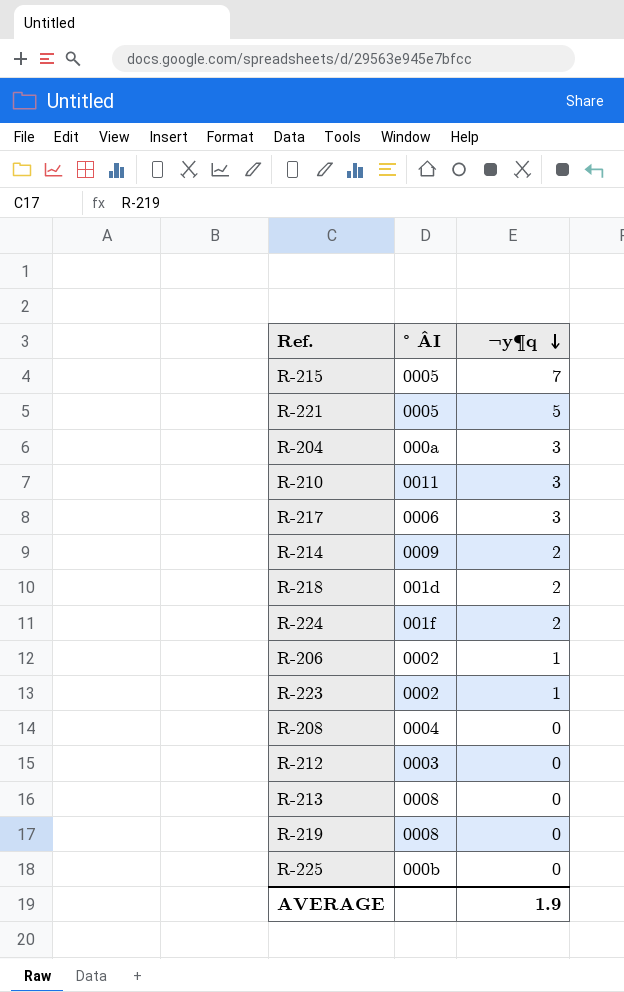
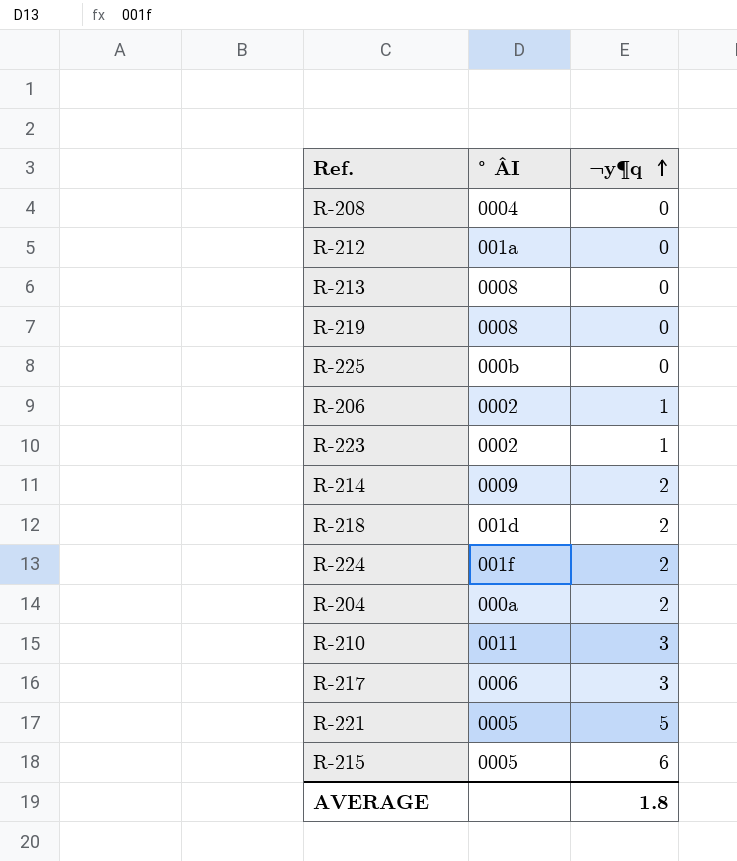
row order: ¬y¶q descending -> ¬y¶q ascending
R-212 | ° ÂI: 0003 -> 001a
R-204 | ¬y¶q: 3 -> 2
R-215 | ¬y¶q: 7 -> 6
AVERAGE | ¬y¶q: 1.9 -> 1.8

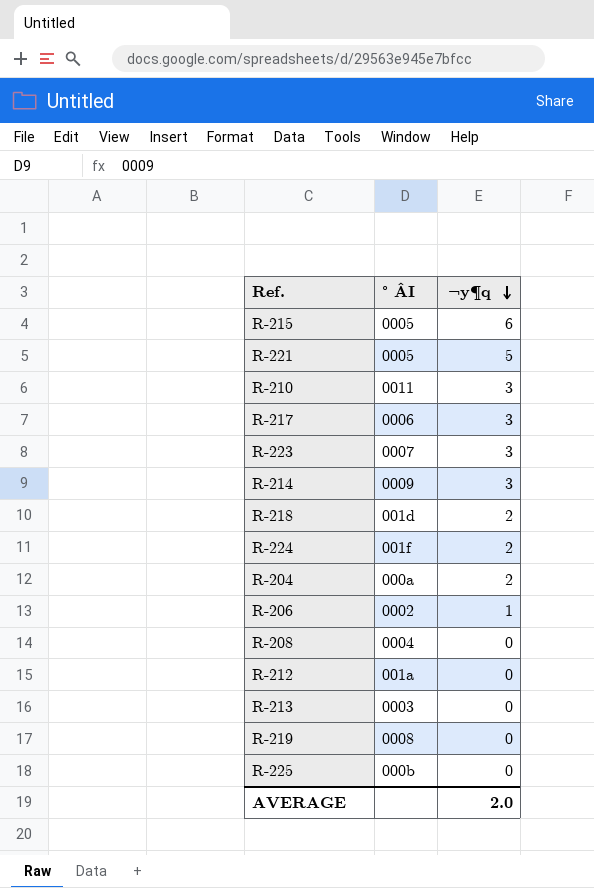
row order: ¬y¶q ascending -> ¬y¶q descending
R-223 | ° ÂI: 0002 -> 0007
R-223 | ¬y¶q: 1 -> 3
R-214 | ¬y¶q: 2 -> 3
R-213 | ° ÂI: 0008 -> 0003
AVERAGE | ¬y¶q: 1.8 -> 2.0

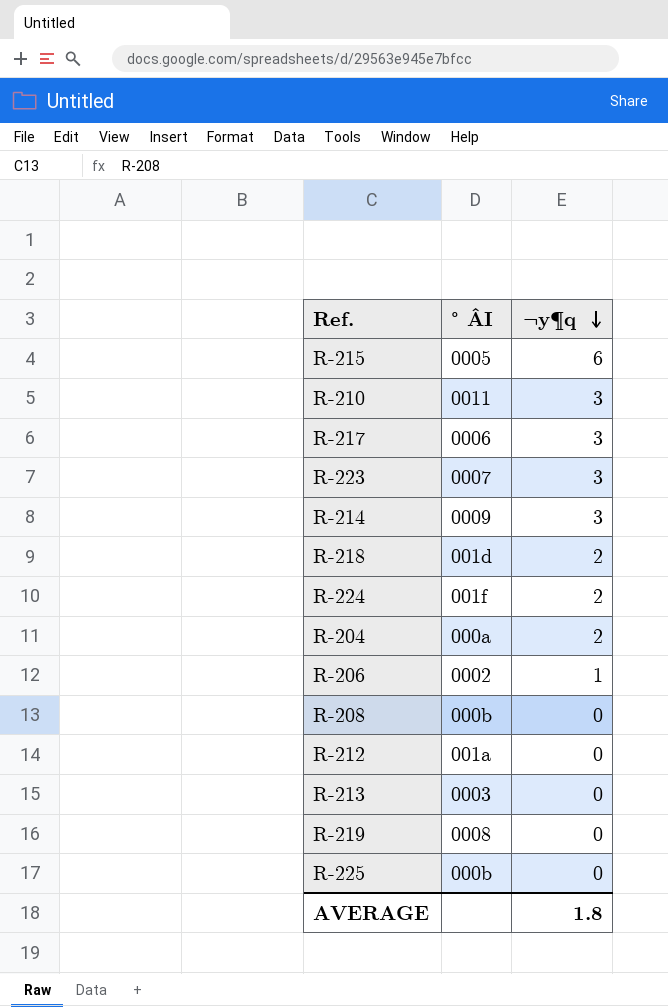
row R-221: 0005 | 5 -> none
R-208 | ° ÂI: 0004 -> 000b
AVERAGE | ¬y¶q: 2.0 -> 1.8

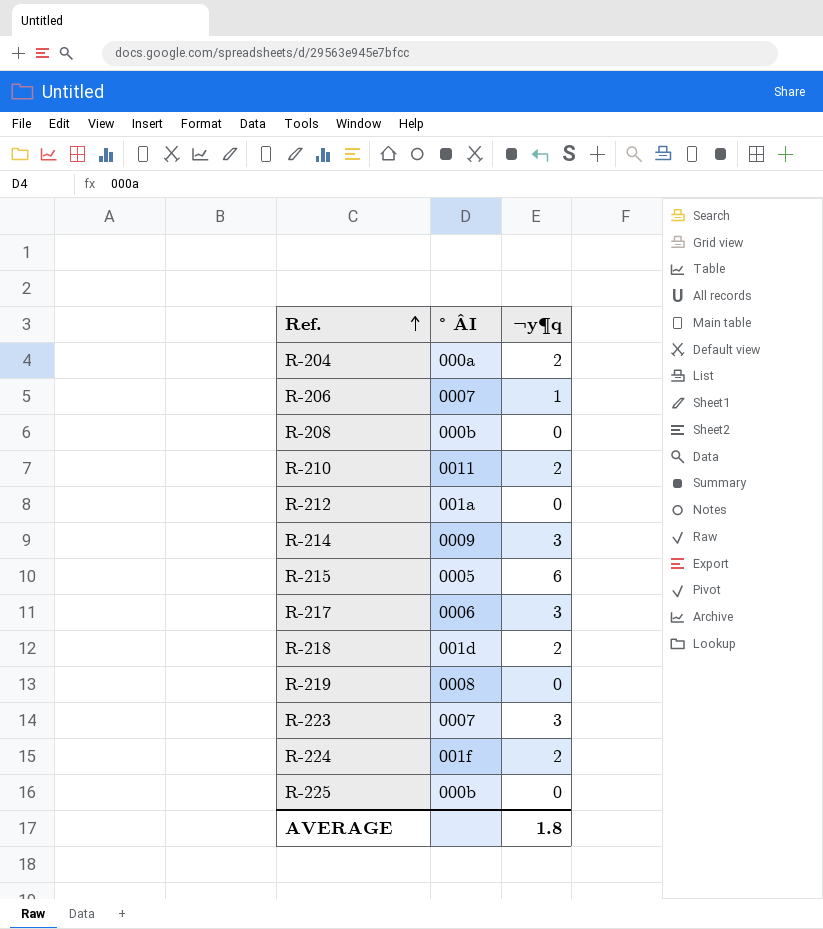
row order: ¬y¶q descending -> Ref. ascending
row R-213: 0003 | 0 -> none
R-206 | ° ÂI: 0002 -> 0007
R-210 | ¬y¶q: 3 -> 2

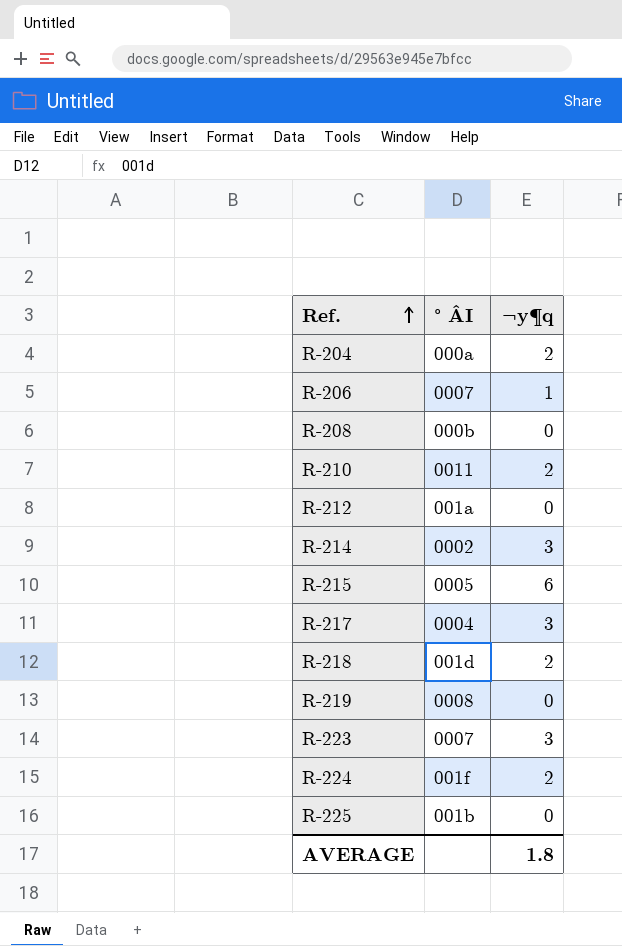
R-214 | ° ÂI: 0009 -> 0002
R-217 | ° ÂI: 0006 -> 0004
R-225 | ° ÂI: 000b -> 001b

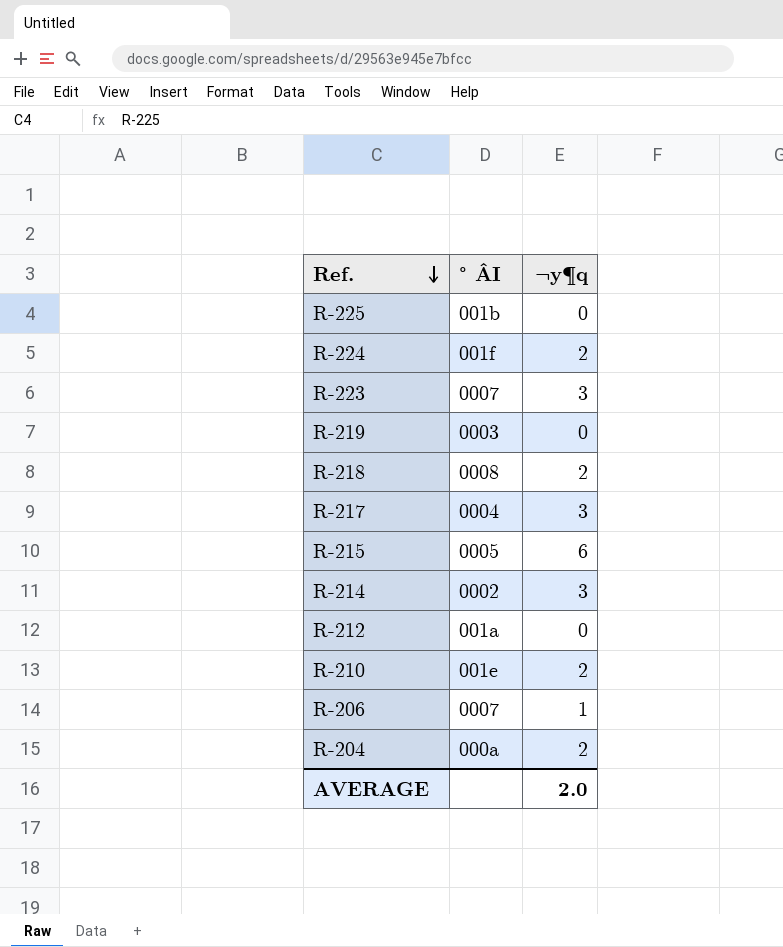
row order: Ref. ascending -> Ref. descending
row R-208: 000b | 0 -> none
R-219 | ° ÂI: 0008 -> 0003
R-218 | ° ÂI: 001d -> 0008
R-210 | ° ÂI: 0011 -> 001e
AVERAGE | ¬y¶q: 1.8 -> 2.0

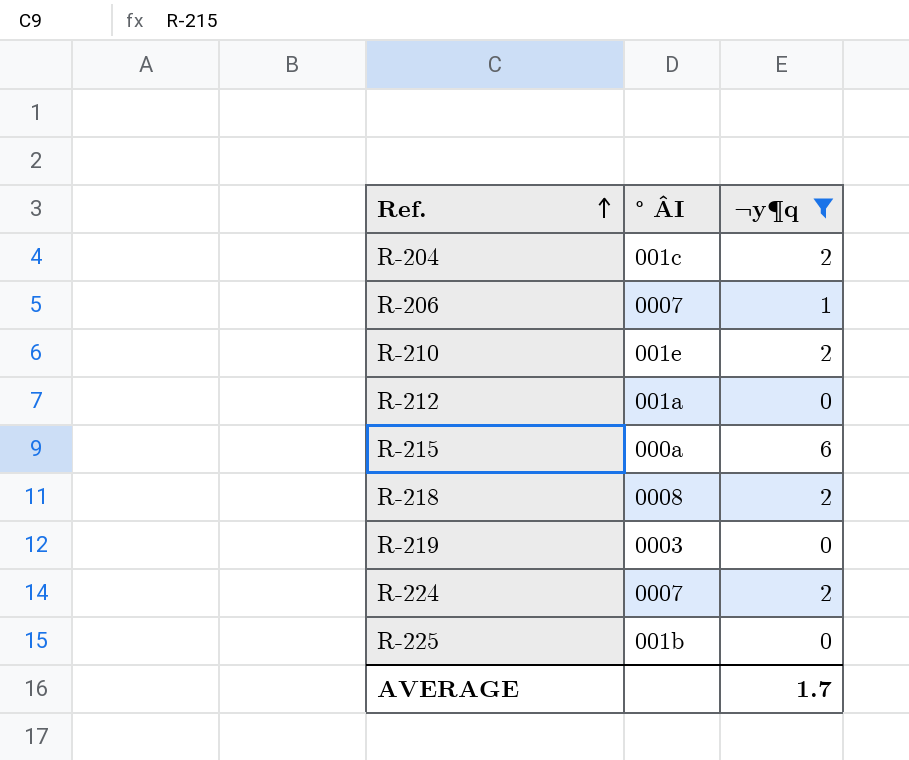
filter: none -> ¬y¶q != 3
row order: Ref. descending -> Ref. ascending
R-204 | ° ÂI: 000a -> 001c
R-215 | ° ÂI: 0005 -> 000a
R-224 | ° ÂI: 001f -> 0007
AVERAGE | ¬y¶q: 2.0 -> 1.7

